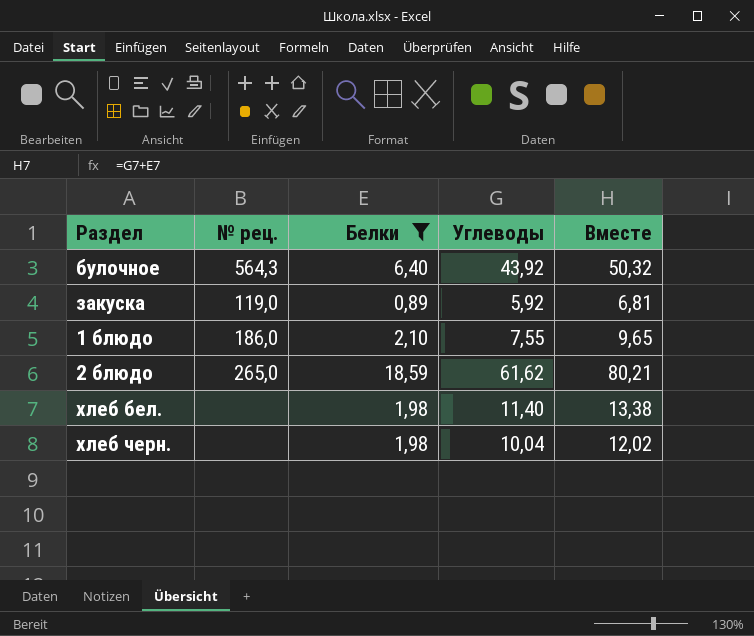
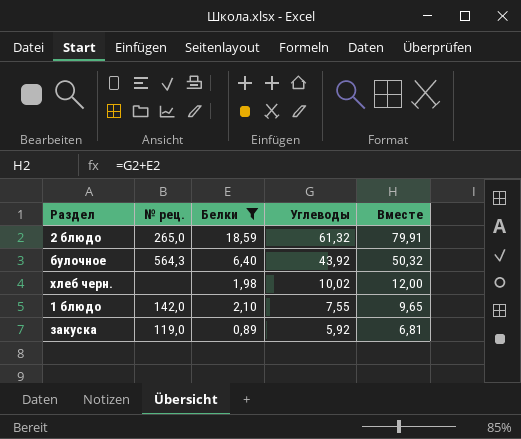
row order: none -> Углеводы descending
row хлеб бел.: none | 1,98 | 11,40 | 13,38 -> none
2 блюдо | Углеводы: 61,62 -> 61,32
2 блюдо | Вместе: 80,21 -> 79,91
хлеб черн. | Углеводы: 10,04 -> 10,02
хлеб черн. | Вместе: 12,02 -> 12,00
1 блюдо | № рец.: 186,0 -> 142,0

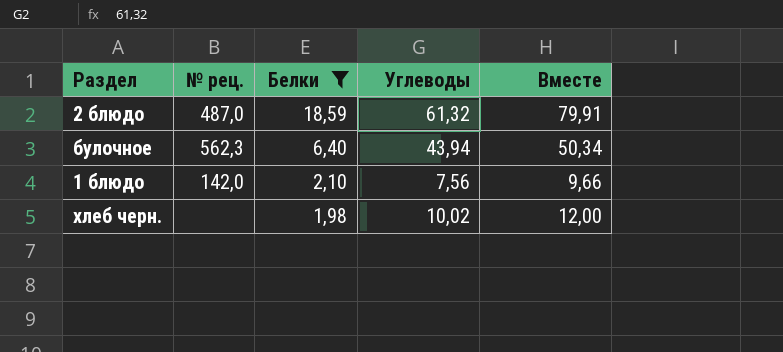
row order: Углеводы descending -> Белки descending
row закуска: 119,0 | 0,89 | 5,92 | 6,81 -> none
2 блюдо | № рец.: 265,0 -> 487,0
булочное | № рец.: 564,3 -> 562,3
булочное | Углеводы: 43,92 -> 43,94
булочное | Вместе: 50,32 -> 50,34
1 блюдо | Углеводы: 7,55 -> 7,56
1 блюдо | Вместе: 9,65 -> 9,66

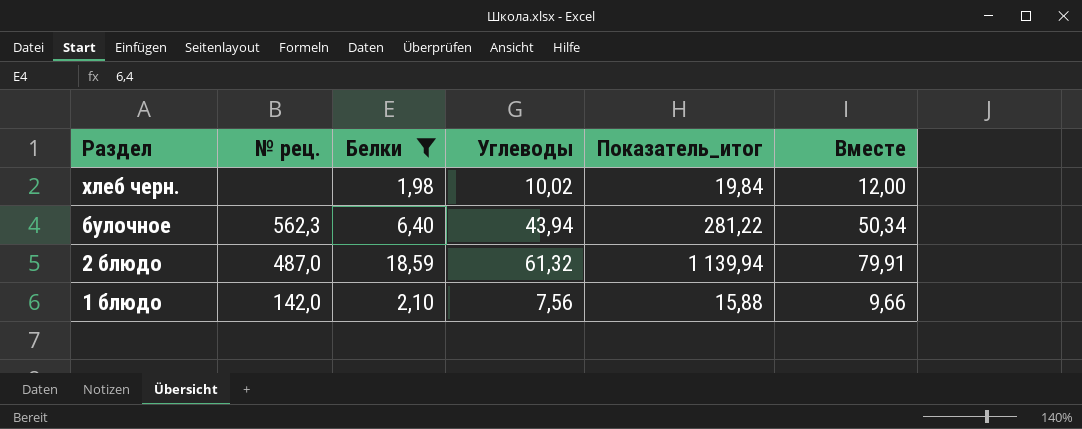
row order: Белки descending -> Раздел descending
column Показатель_итог | formula: none -> [Белки] * [Углеводы]

